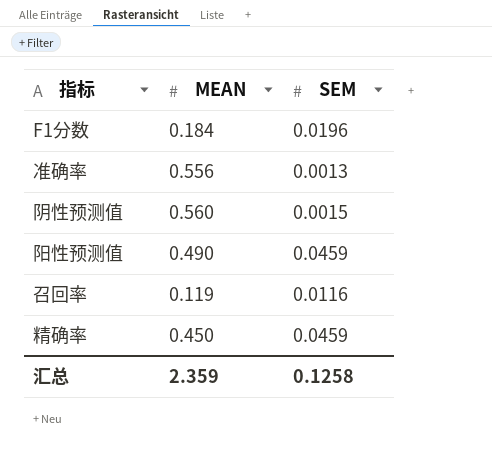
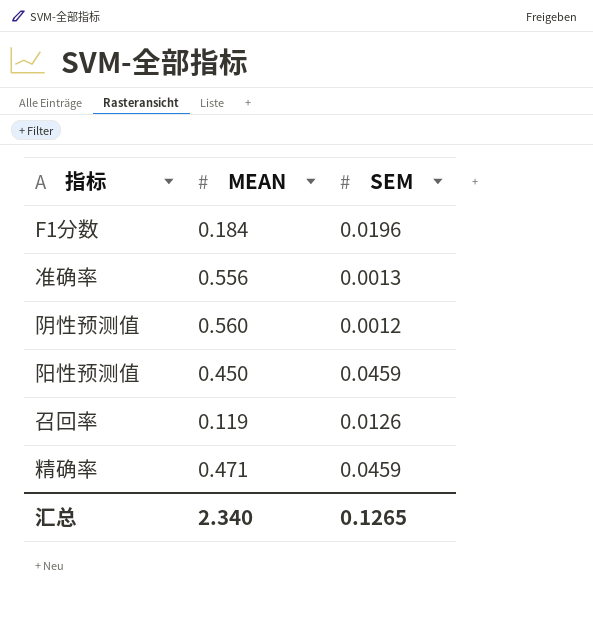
阴性预测值 | SEM: 0.0015 -> 0.0012
阳性预测值 | MEAN: 0.490 -> 0.450
召回率 | SEM: 0.0116 -> 0.0126
精确率 | MEAN: 0.450 -> 0.471
汇总 | MEAN: 2.359 -> 2.340
汇总 | SEM: 0.1258 -> 0.1265

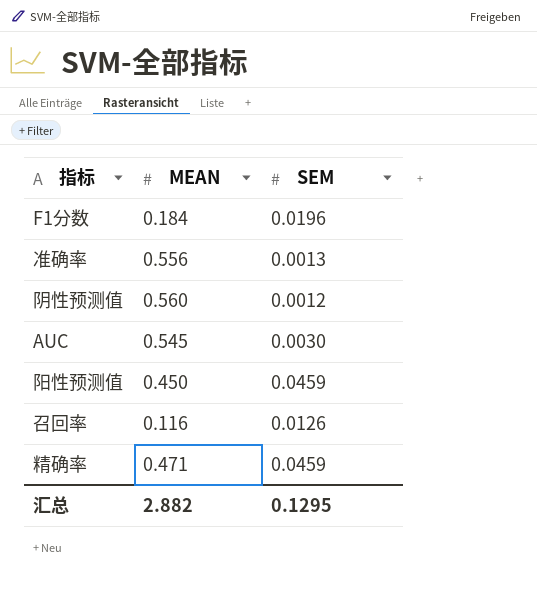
row AUC: none -> 0.545 | 0.0030
召回率 | MEAN: 0.119 -> 0.116
汇总 | MEAN: 2.340 -> 2.882
汇总 | SEM: 0.1265 -> 0.1295

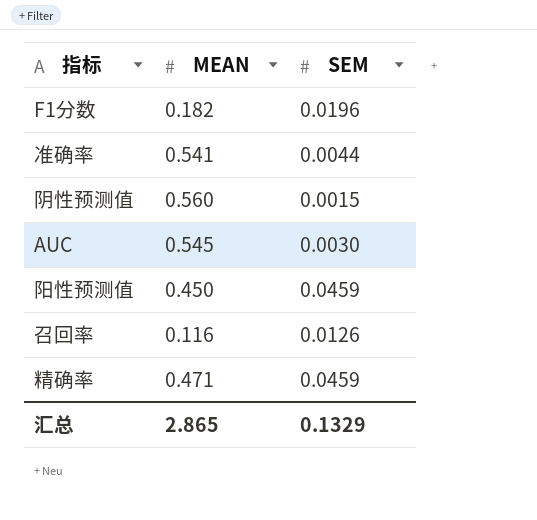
F1分数 | MEAN: 0.184 -> 0.182
准确率 | MEAN: 0.556 -> 0.541
准确率 | SEM: 0.0013 -> 0.0044
阴性预测值 | SEM: 0.0012 -> 0.0015
汇总 | MEAN: 2.882 -> 2.865
汇总 | SEM: 0.1295 -> 0.1329

